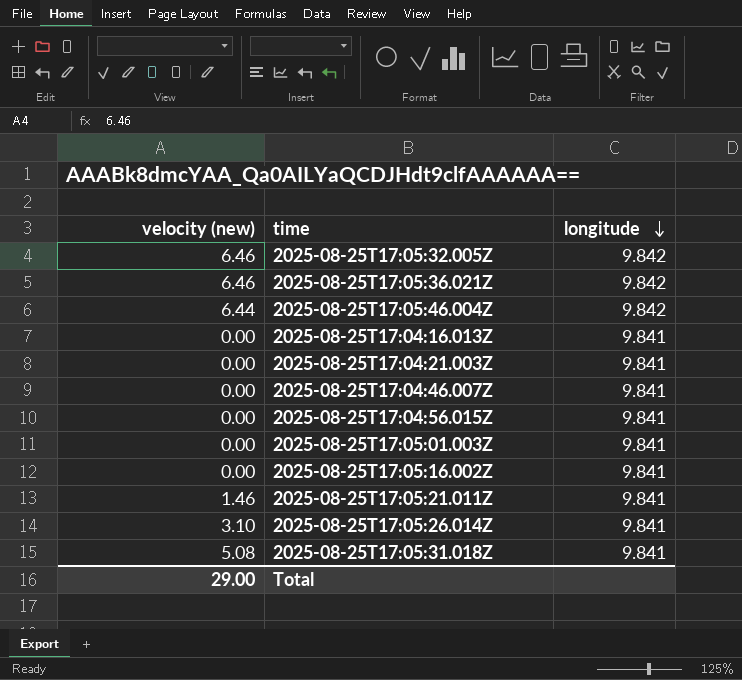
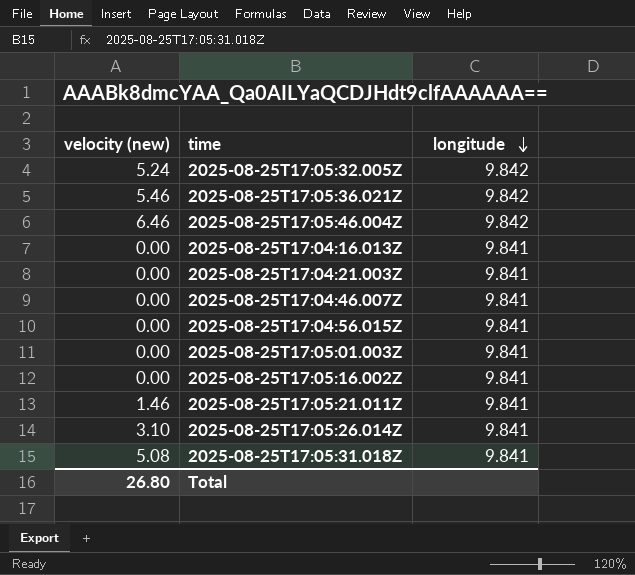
2025-08-25T17:05:32.005Z | velocity (new): 6.46 -> 5.24
2025-08-25T17:05:36.021Z | velocity (new): 6.46 -> 5.46
2025-08-25T17:05:46.004Z | velocity (new): 6.44 -> 6.46
Total | velocity (new): 29.00 -> 26.80

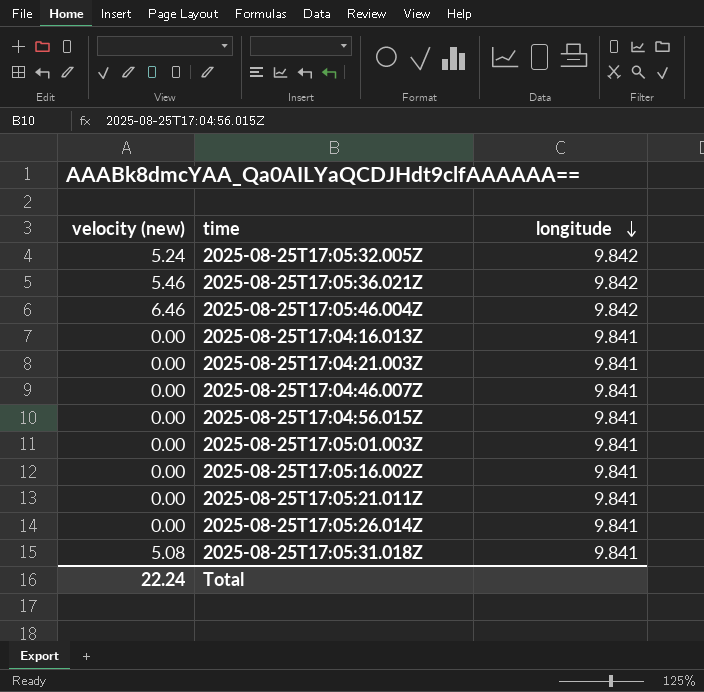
2025-08-25T17:05:21.011Z | velocity (new): 1.46 -> 0.00
2025-08-25T17:05:26.014Z | velocity (new): 3.10 -> 0.00
Total | velocity (new): 26.80 -> 22.24

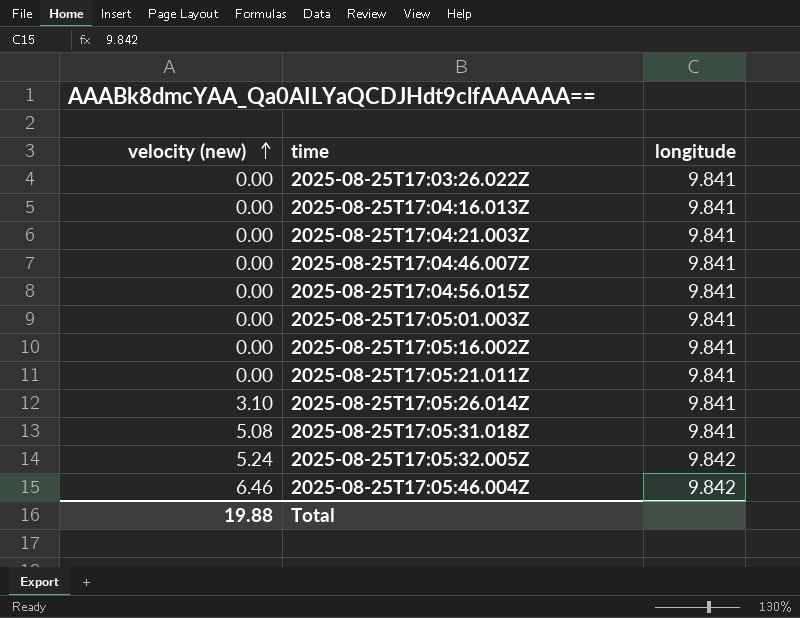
row order: longitude descending -> velocity (new) ascending
row 2025-08-25T17:05:36.021Z: 5.46 | 9.842 -> none
row 2025-08-25T17:03:26.022Z: none -> 0.00 | 9.841
2025-08-25T17:05:26.014Z | velocity (new): 0.00 -> 3.10
Total | velocity (new): 22.24 -> 19.88

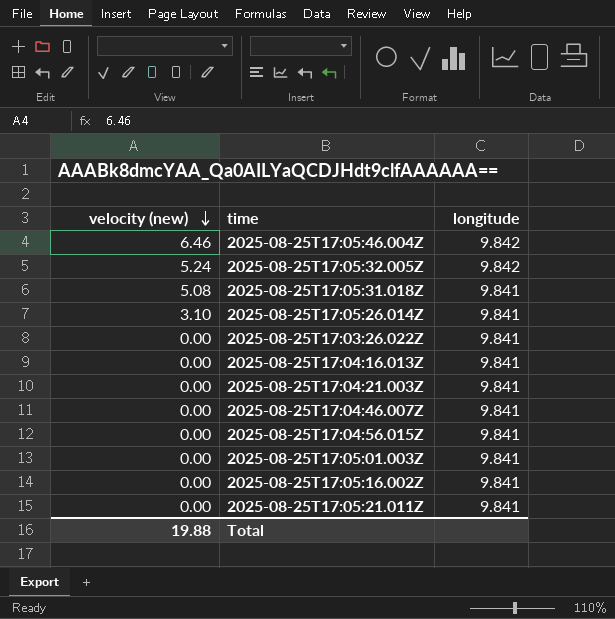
row order: velocity (new) ascending -> velocity (new) descending

